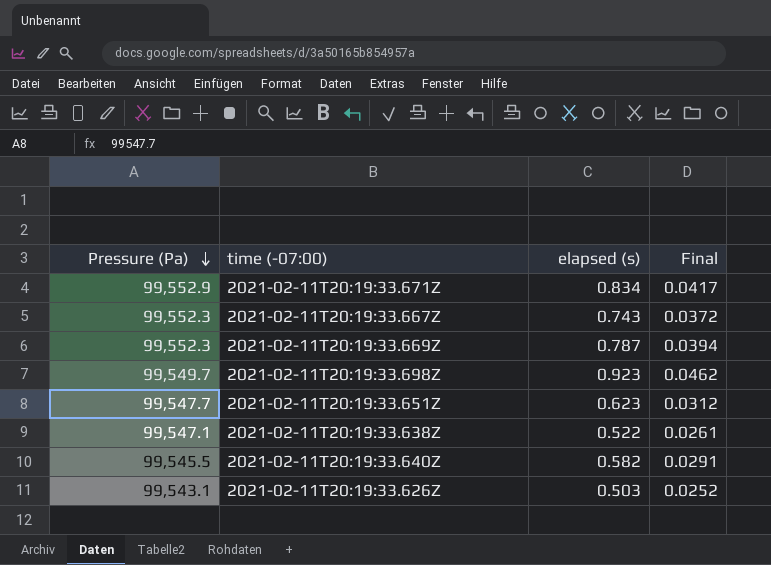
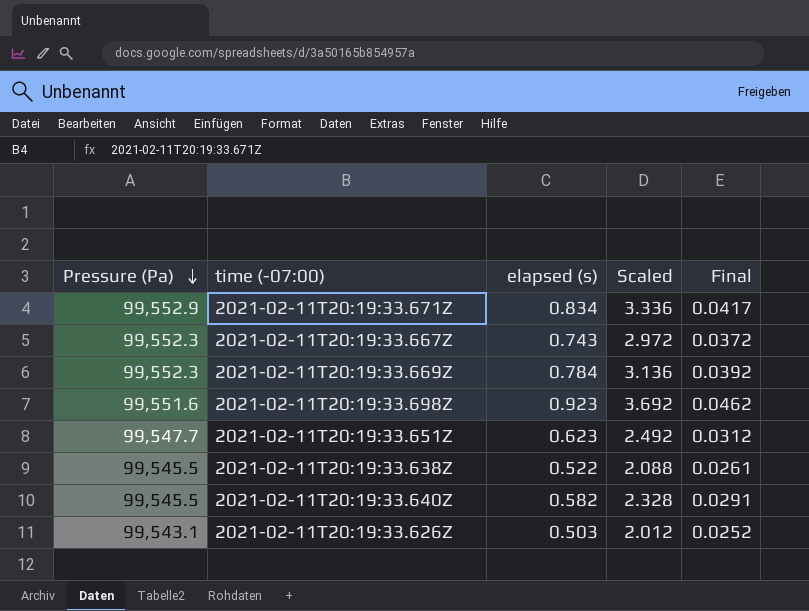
column Scaled | formula: none -> [elapsed (s)] * 4
2021-02-11T20:19:33.669Z | elapsed (s): 0.787 -> 0.784
2021-02-11T20:19:33.669Z | Final: 0.0394 -> 0.0392
2021-02-11T20:19:33.698Z | Pressure (Pa): 99,549.7 -> 99,551.6
2021-02-11T20:19:33.638Z | Pressure (Pa): 99,547.1 -> 99,545.5

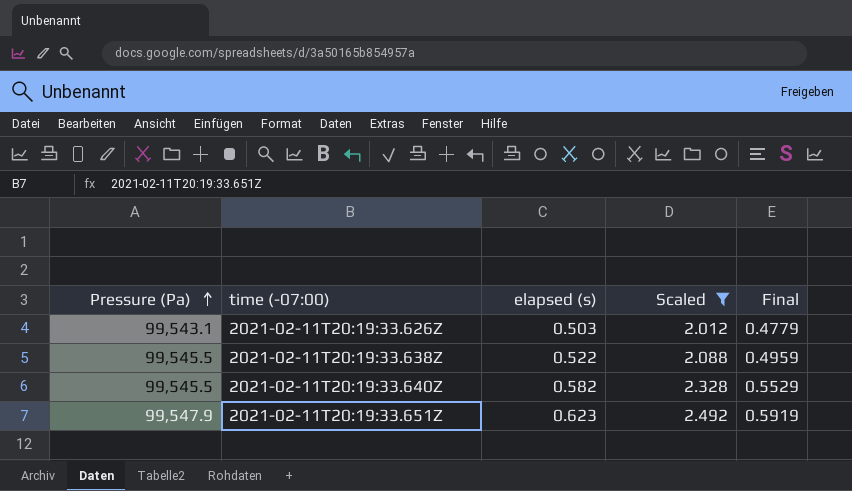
filter: none -> Scaled <= 2.492
row order: Pressure (Pa) descending -> Pressure (Pa) ascending
column Final | formula: [elapsed (s)] * 0.05 -> [elapsed (s)] * 0.95
2021-02-11T20:19:33.651Z | Pressure (Pa): 99,547.7 -> 99,547.9

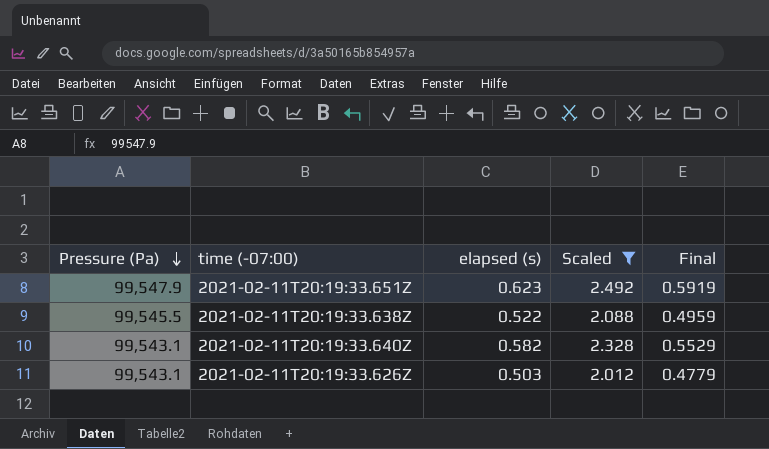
row order: Pressure (Pa) ascending -> Pressure (Pa) descending
2021-02-11T20:19:33.640Z | Pressure (Pa): 99,545.5 -> 99,543.1

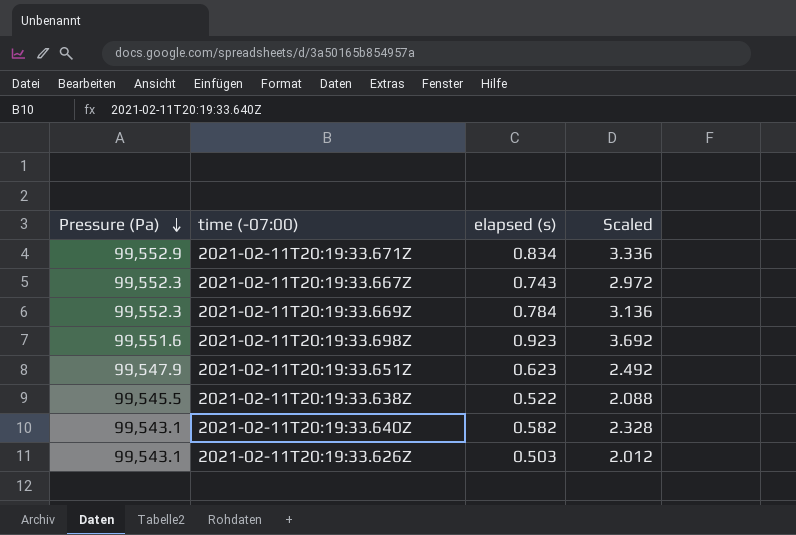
filter: Scaled <= 2.492 -> none
column Final | formula: [elapsed (s)] * 0.95 -> none

